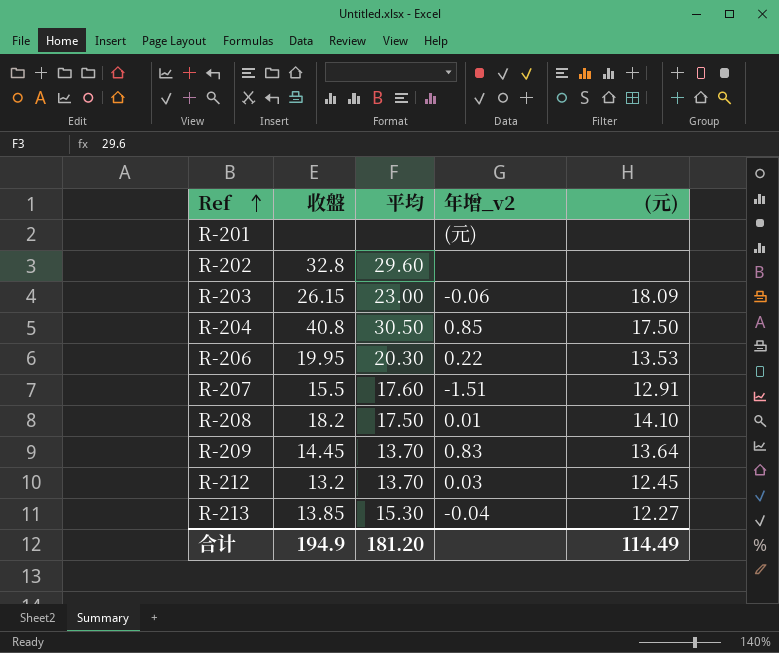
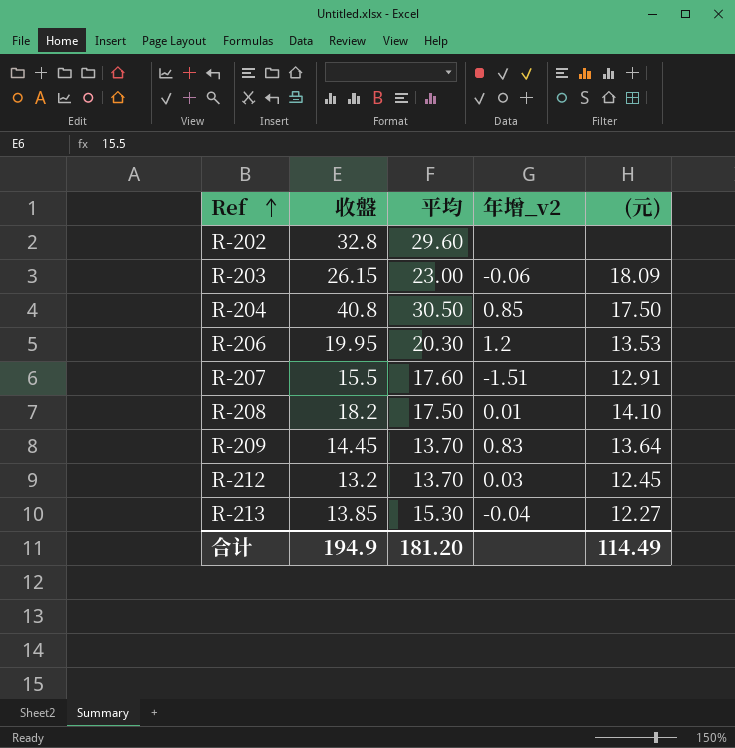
row R-201: none | none | (元) | none -> none
R-206 | 年增_v2: 0.22 -> 1.2

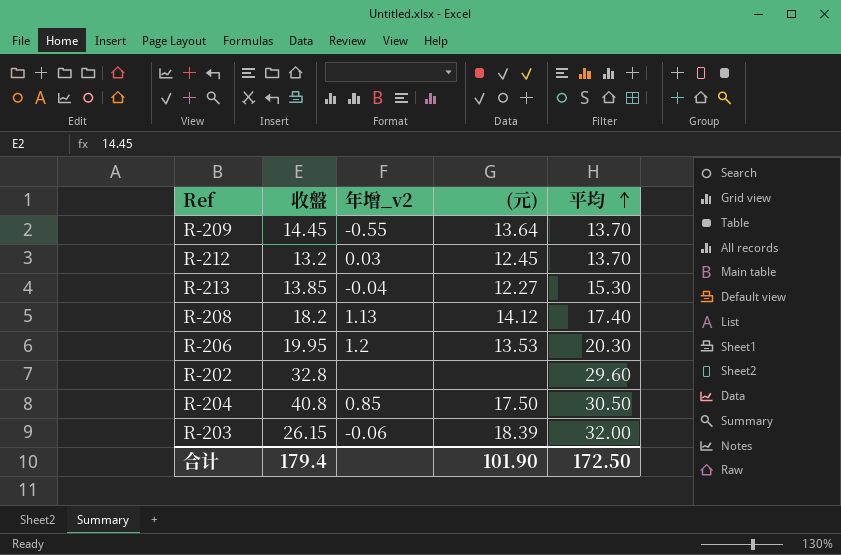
row order: Ref ascending -> 平均 ascending
column 平均 | position: 3 -> 5
row R-207: 15.5 | 17.60 | -1.51 | 12.91 -> none
R-209 | 年增_v2: 0.83 -> -0.55
R-208 | 年增_v2: 0.01 -> 1.13
R-208 | (元): 14.10 -> 14.12
R-208 | 平均: 17.50 -> 17.40
R-203 | (元): 18.09 -> 18.39
R-203 | 平均: 23.00 -> 32.00
合计 | 收盤: 194.9 -> 179.4
合计 | (元): 114.49 -> 101.90
合计 | 平均: 181.20 -> 172.50

